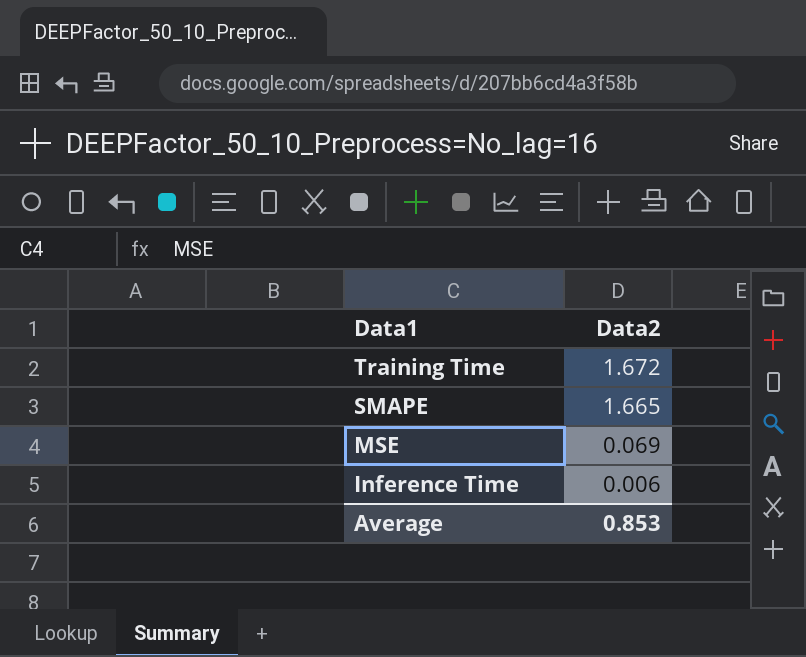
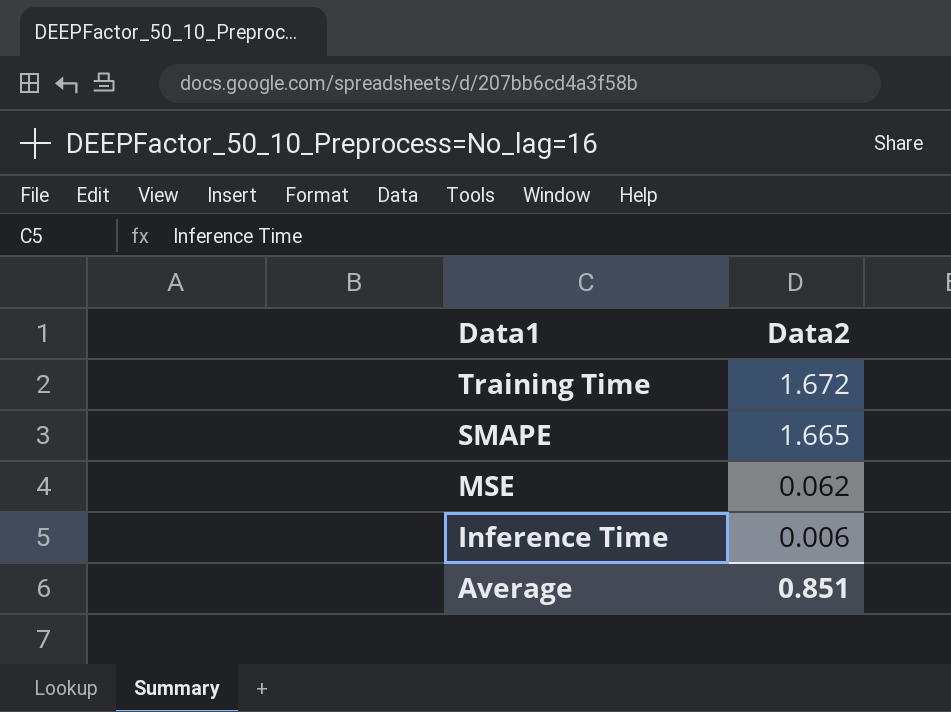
MSE | Data2: 0.069 -> 0.062
Average | Data2: 0.853 -> 0.851

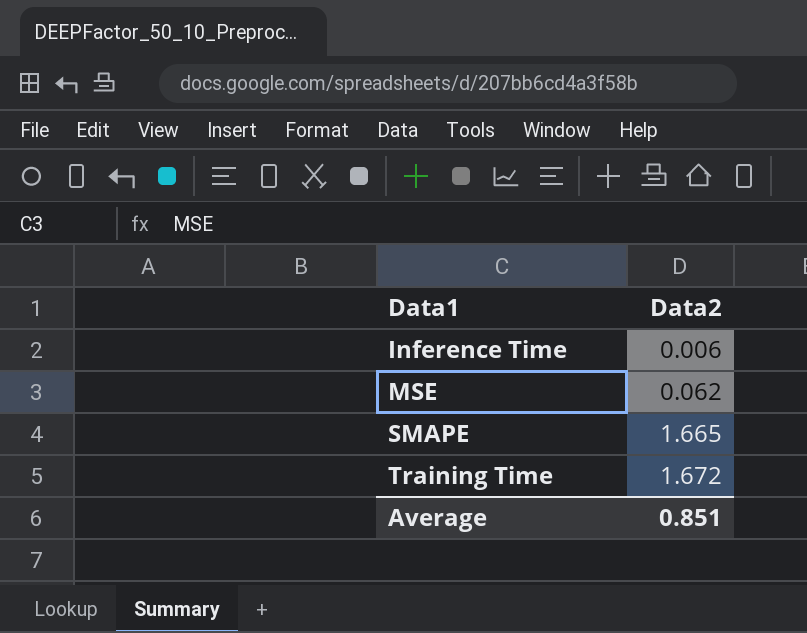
row order: Data1 descending -> Data1 ascending

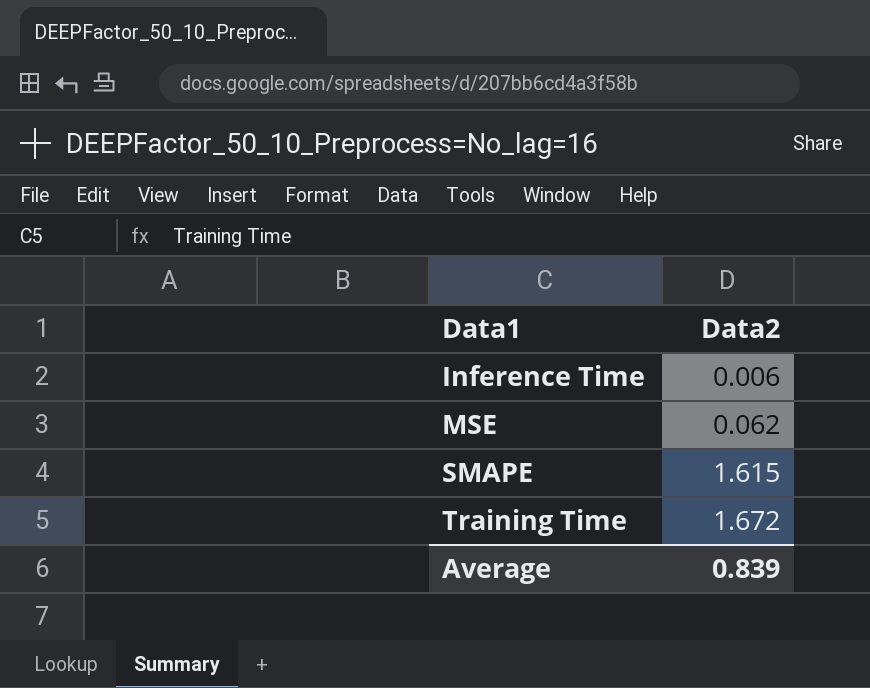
SMAPE | Data2: 1.665 -> 1.615
Average | Data2: 0.851 -> 0.839

